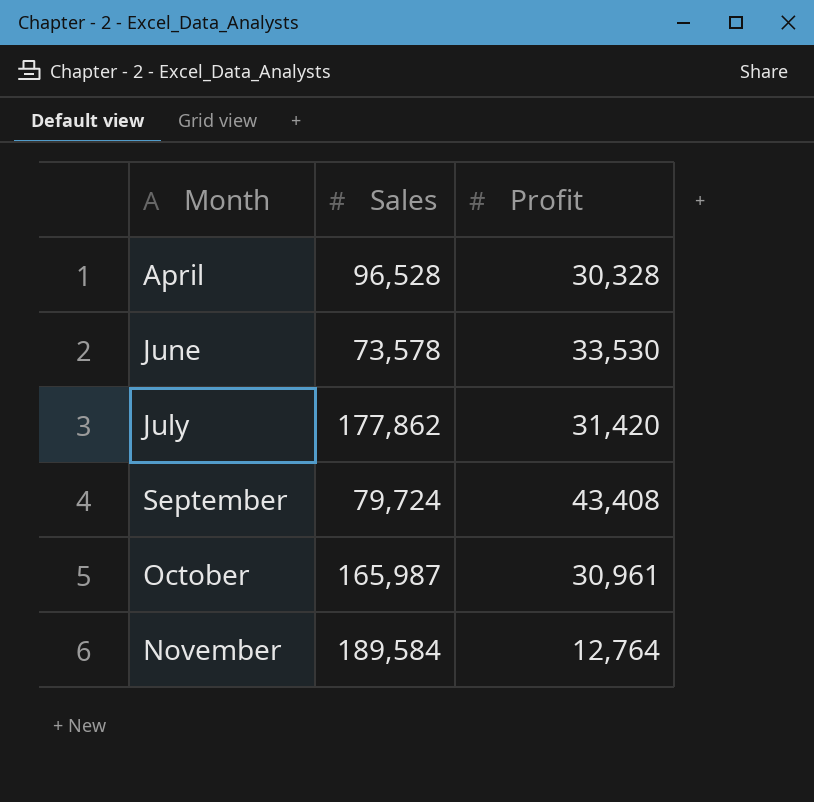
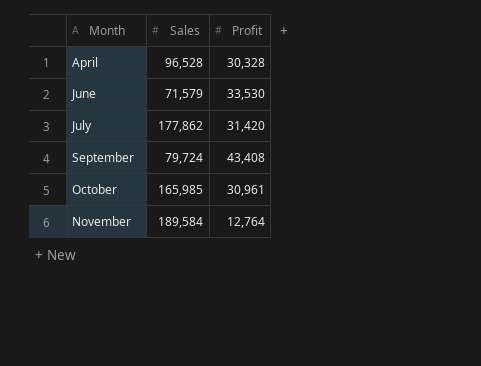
June | Sales: 73,578 -> 71,579
October | Sales: 165,987 -> 165,985

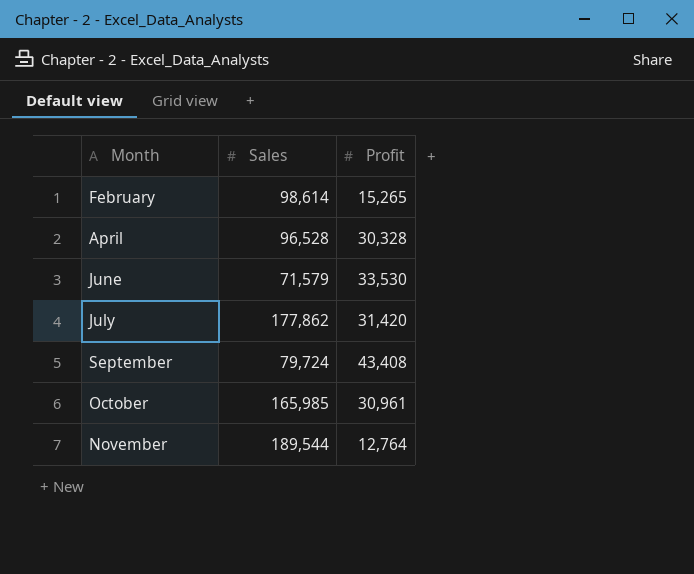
row February: none -> 98,614 | 15,265
November | Sales: 189,584 -> 189,544

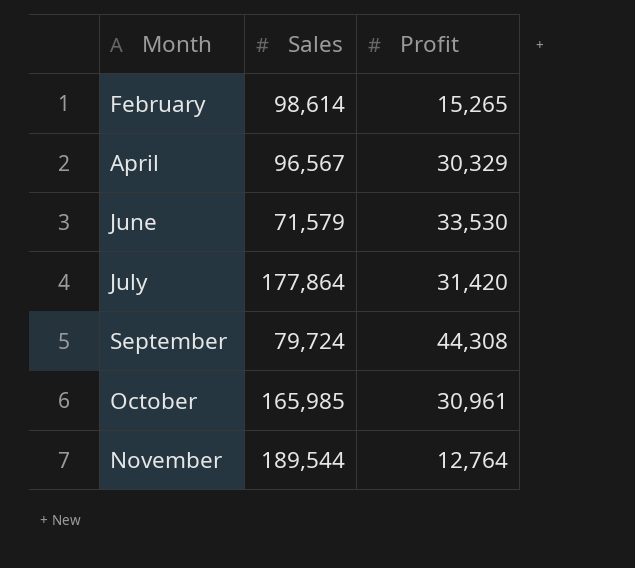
April | Sales: 96,528 -> 96,567
April | Profit: 30,328 -> 30,329
July | Sales: 177,862 -> 177,864
September | Profit: 43,408 -> 44,308

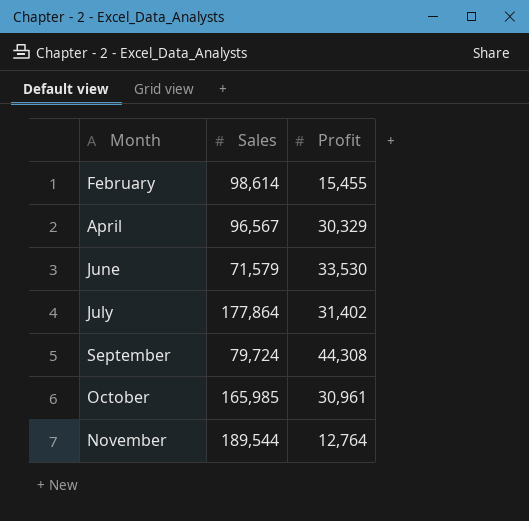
February | Profit: 15,265 -> 15,455
July | Profit: 31,420 -> 31,402

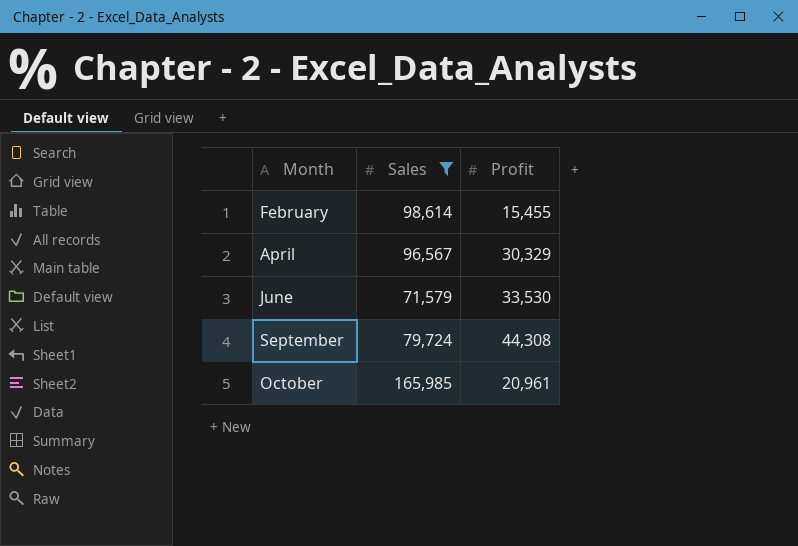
filter: none -> Sales <= 165,985
October | Profit: 30,961 -> 20,961

